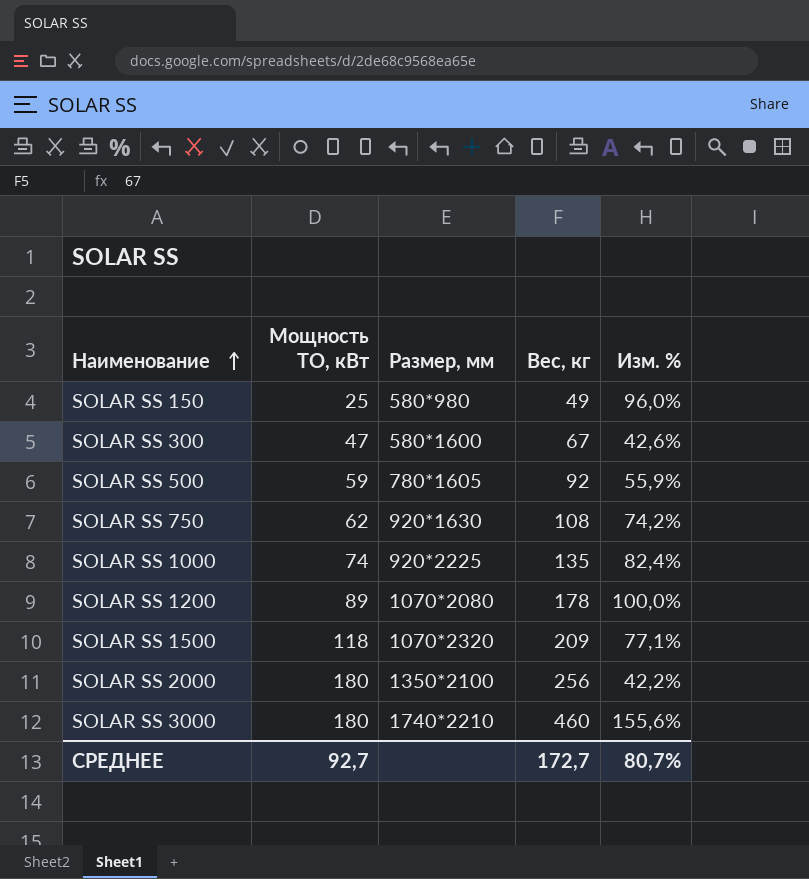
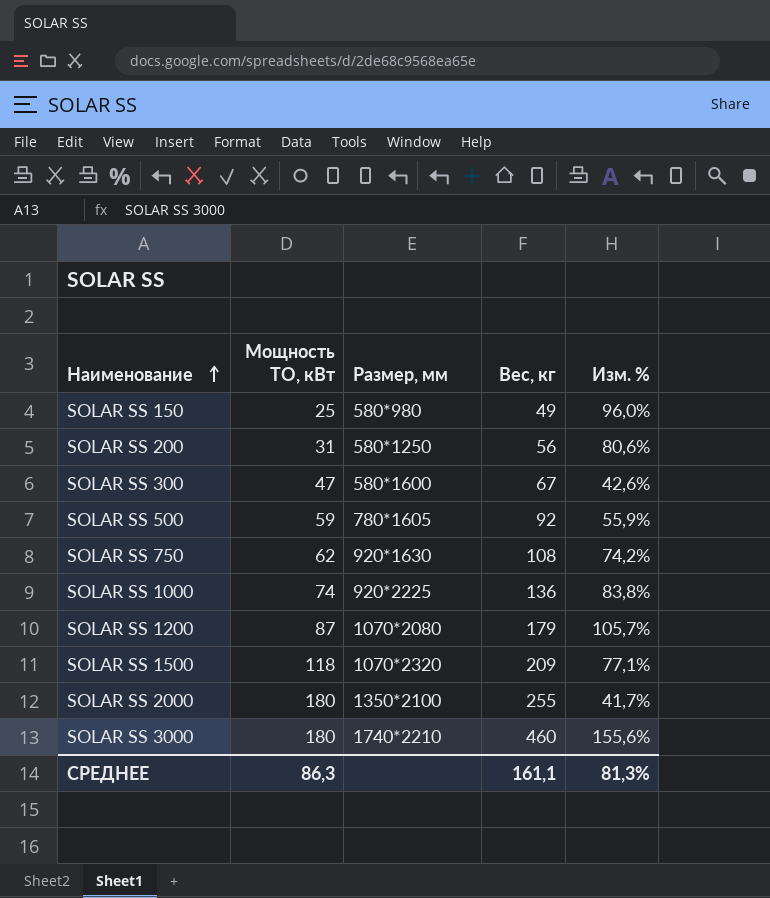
row SOLAR SS 200: none -> 31 | 580*1250 | 56 | 80,6%
SOLAR SS 1000 | Вес, кг: 135 -> 136
SOLAR SS 1000 | Изм. %: 82,4% -> 83,8%
SOLAR SS 1200 | Мощность ТО, кВт: 89 -> 87
SOLAR SS 1200 | Вес, кг: 178 -> 179
SOLAR SS 1200 | Изм. %: 100,0% -> 105,7%
SOLAR SS 2000 | Вес, кг: 256 -> 255
SOLAR SS 2000 | Изм. %: 42,2% -> 41,7%
СРЕДНЕЕ | Мощность ТО, кВт: 92,7 -> 86,3
СРЕДНЕЕ | Вес, кг: 172,7 -> 161,1
СРЕДНЕЕ | Изм. %: 80,7% -> 81,3%

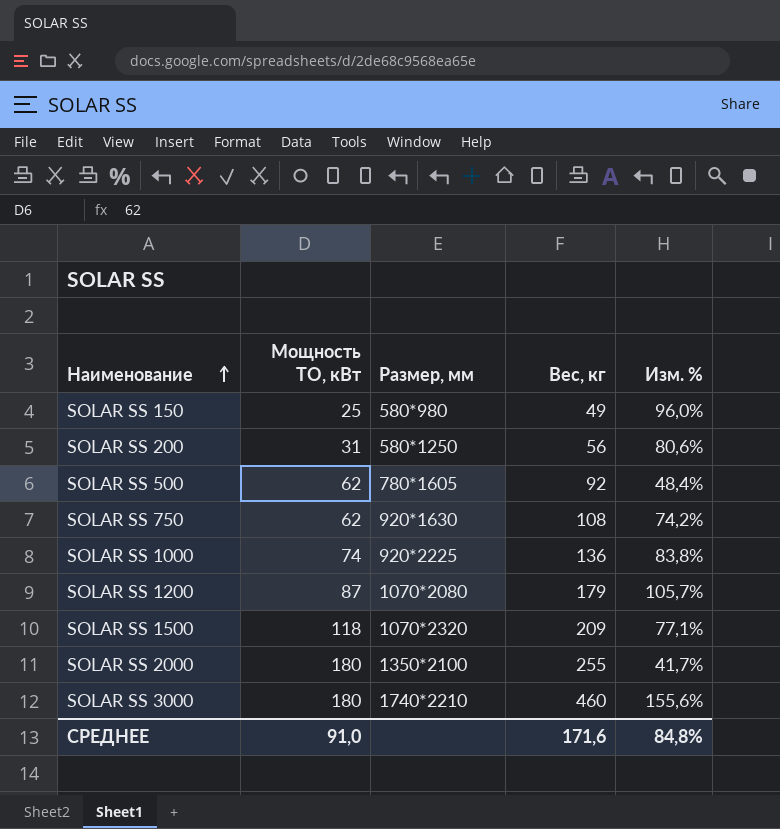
row SOLAR SS 300: 47 | 580*1600 | 67 | 42,6% -> none
SOLAR SS 500 | Мощность ТО, кВт: 59 -> 62
SOLAR SS 500 | Изм. %: 55,9% -> 48,4%
СРЕДНЕЕ | Мощность ТО, кВт: 86,3 -> 91,0
СРЕДНЕЕ | Вес, кг: 161,1 -> 171,6
СРЕДНЕЕ | Изм. %: 81,3% -> 84,8%

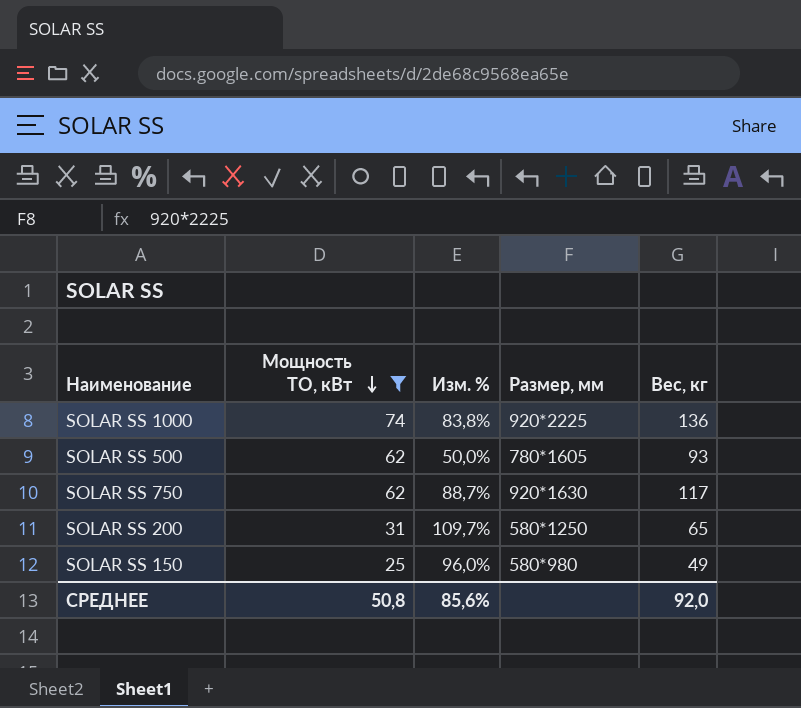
filter: none -> Мощность ТО, кВт <= 74
row order: Наименование ascending -> Мощность ТО, кВт descending
column Изм. % | position: 5 -> 3
SOLAR SS 500 | Изм. %: 48,4% -> 50,0%
SOLAR SS 500 | Вес, кг: 92 -> 93
SOLAR SS 750 | Изм. %: 74,2% -> 88,7%
SOLAR SS 750 | Вес, кг: 108 -> 117
SOLAR SS 200 | Изм. %: 80,6% -> 109,7%
SOLAR SS 200 | Вес, кг: 56 -> 65
СРЕДНЕЕ | Мощность ТО, кВт: 91,0 -> 50,8
СРЕДНЕЕ | Изм. %: 84,8% -> 85,6%
СРЕДНЕЕ | Вес, кг: 171,6 -> 92,0

